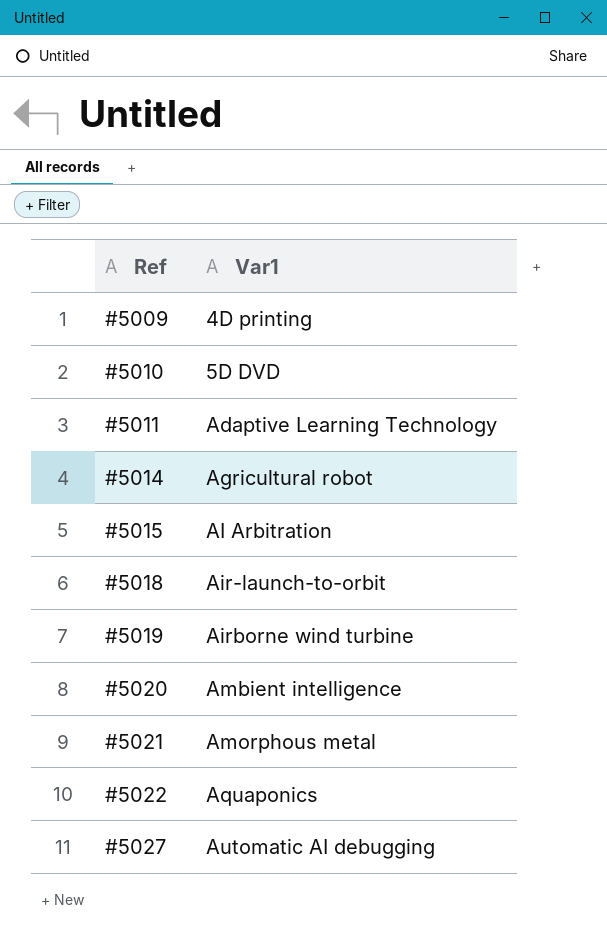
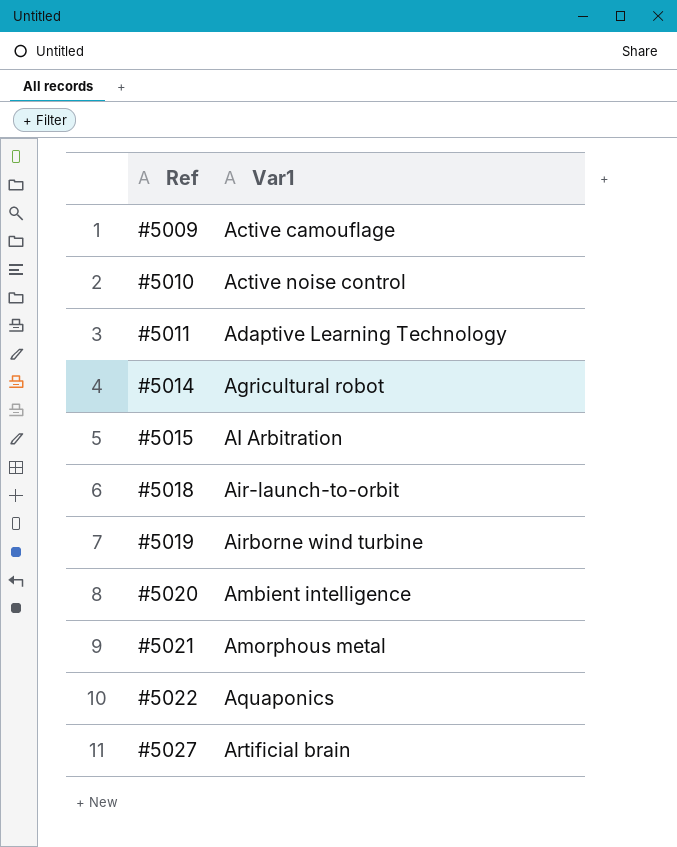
#5009 | Var1: 4D printing -> Active camouflage
#5010 | Var1: 5D DVD -> Active noise control
#5027 | Var1: Automatic AI debugging -> Artificial brain

